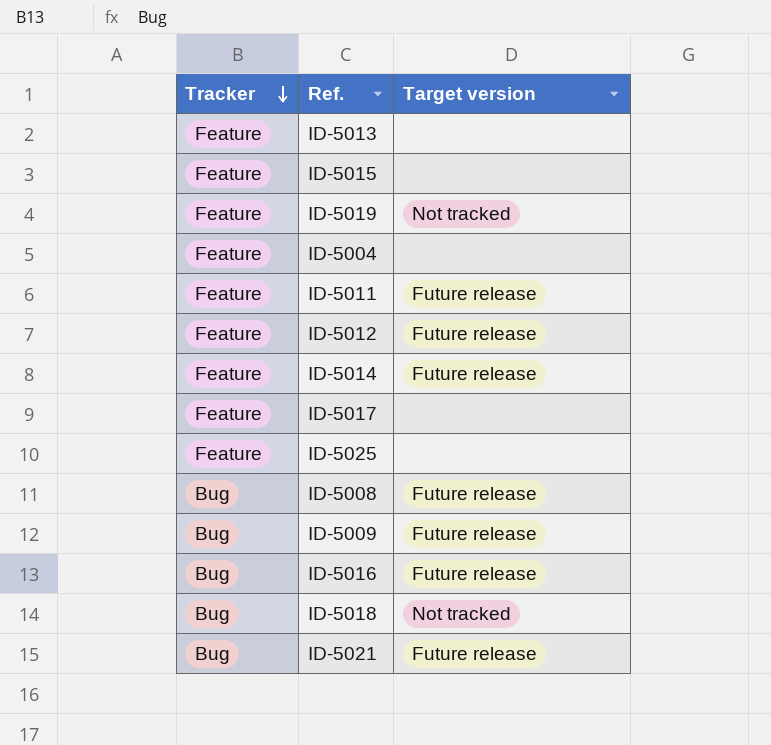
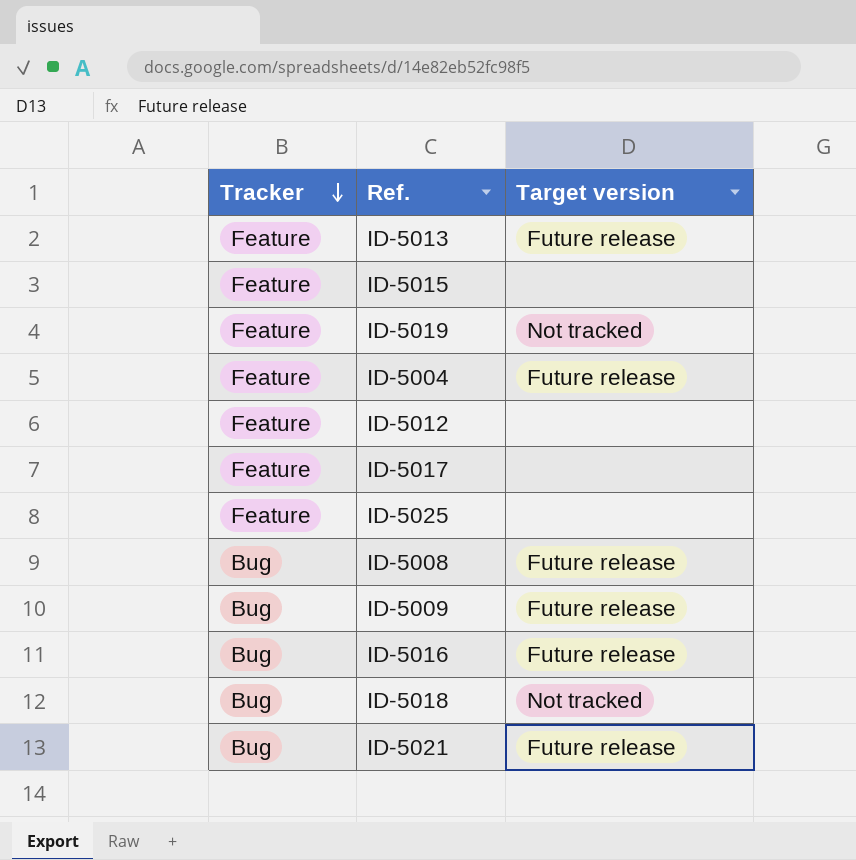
row ID-5011: Feature | Future release -> none
row ID-5014: Feature | Future release -> none
ID-5013 | Target version: none -> Future release
ID-5004 | Target version: none -> Future release
ID-5012 | Target version: Future release -> none

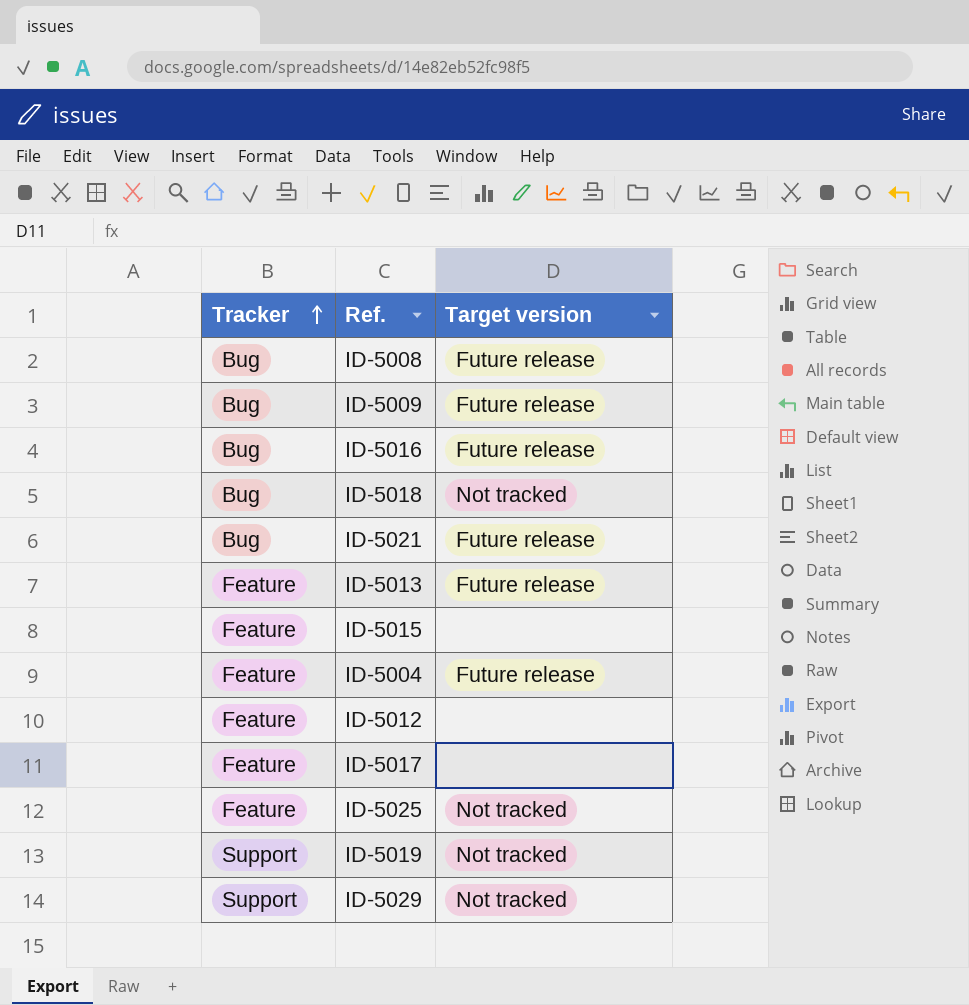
row order: Tracker descending -> Tracker ascending
ID-5025 | Target version: none -> Not tracked
ID-5019 | Tracker: Feature -> Support
row ID-5029: none -> Support | Not tracked

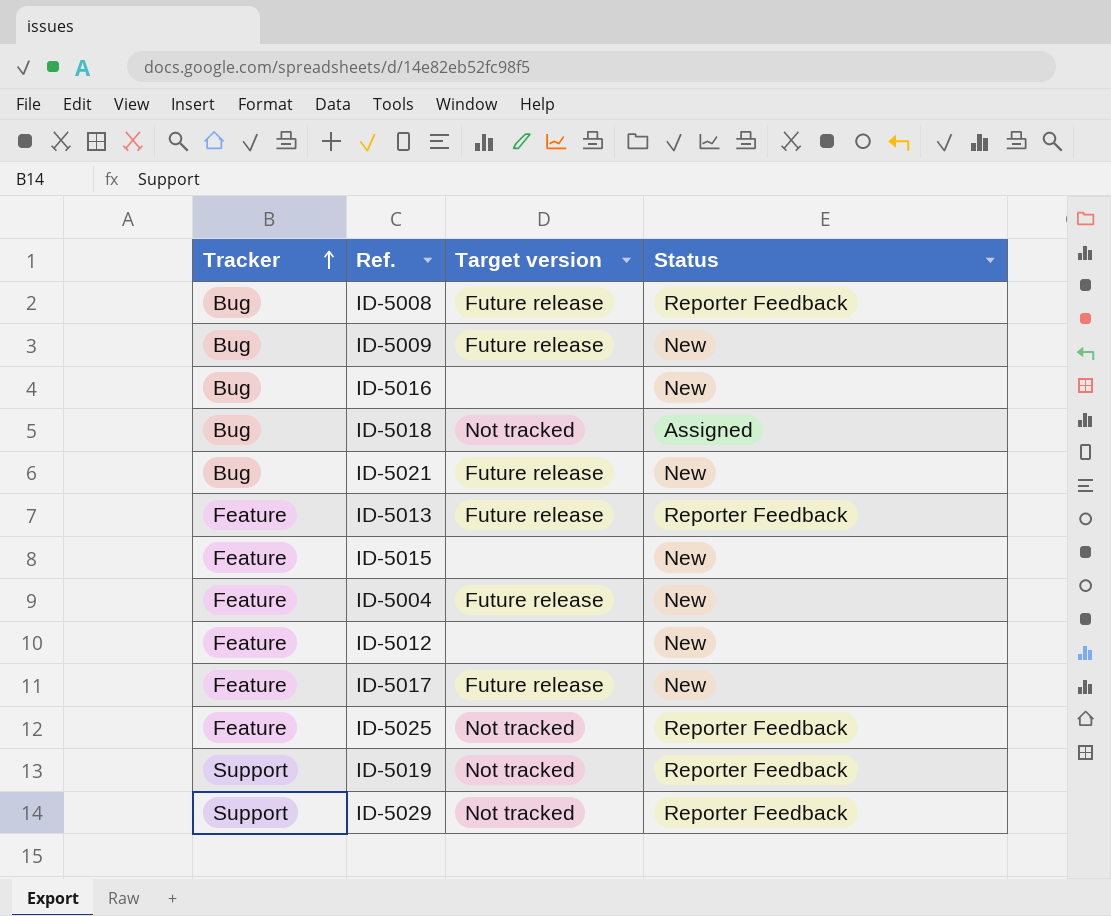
column Status | position: none -> 4
ID-5016 | Target version: Future release -> none
ID-5017 | Target version: none -> Future release

